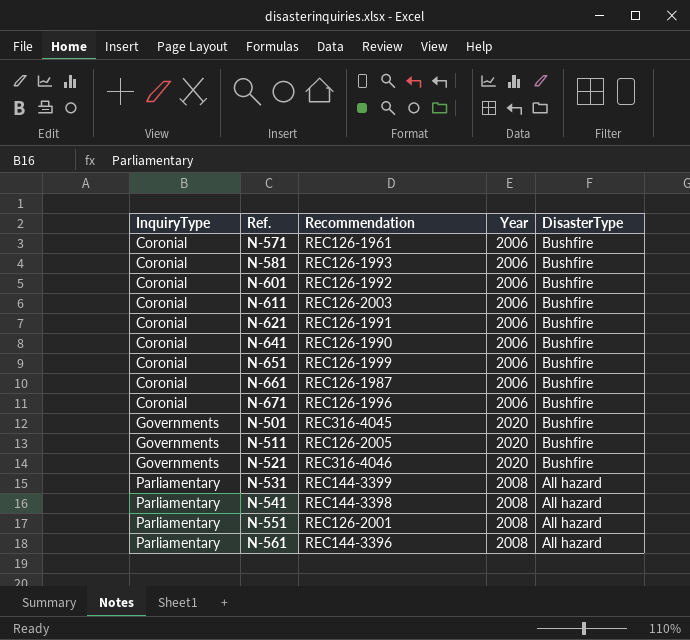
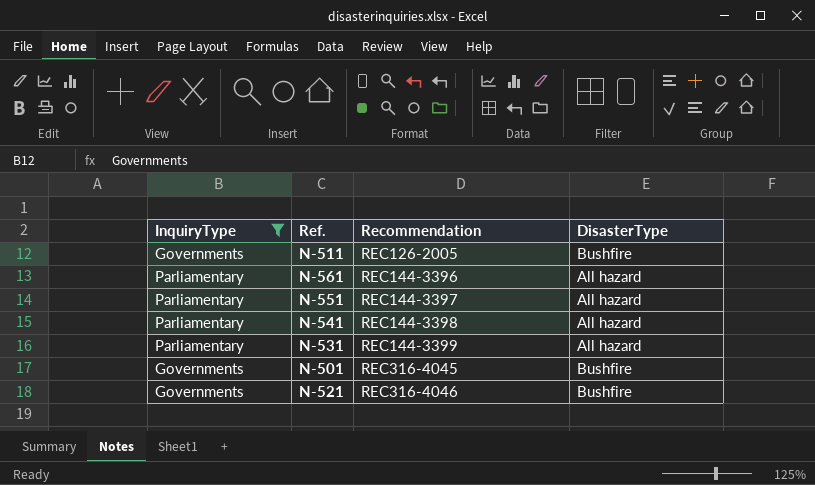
filter: none -> InquiryType != Coronial
row order: InquiryType ascending -> Recommendation ascending
column Year | position: 4 -> none
N-551 | Recommendation: REC126-2001 -> REC144-3397

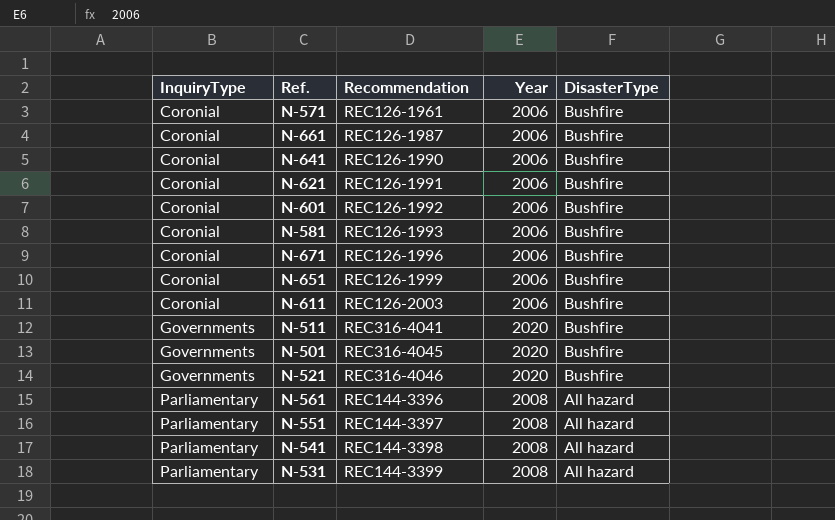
filter: InquiryType != Coronial -> none
row order: Recommendation ascending -> InquiryType ascending
column Year | position: none -> 4
N-511 | Recommendation: REC126-2005 -> REC316-4041

